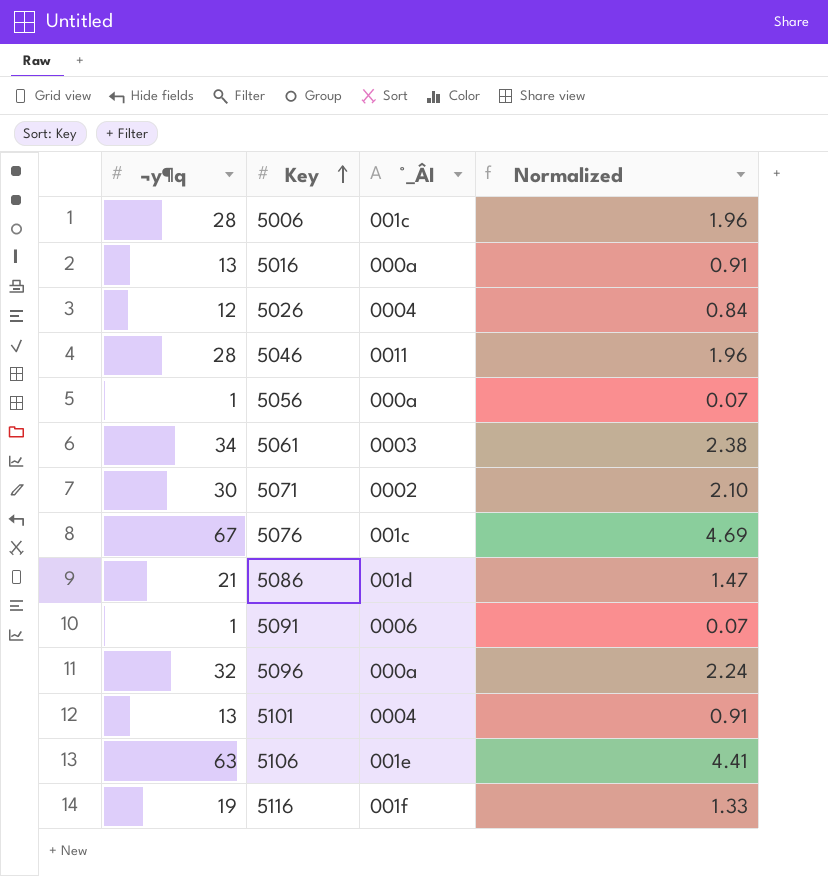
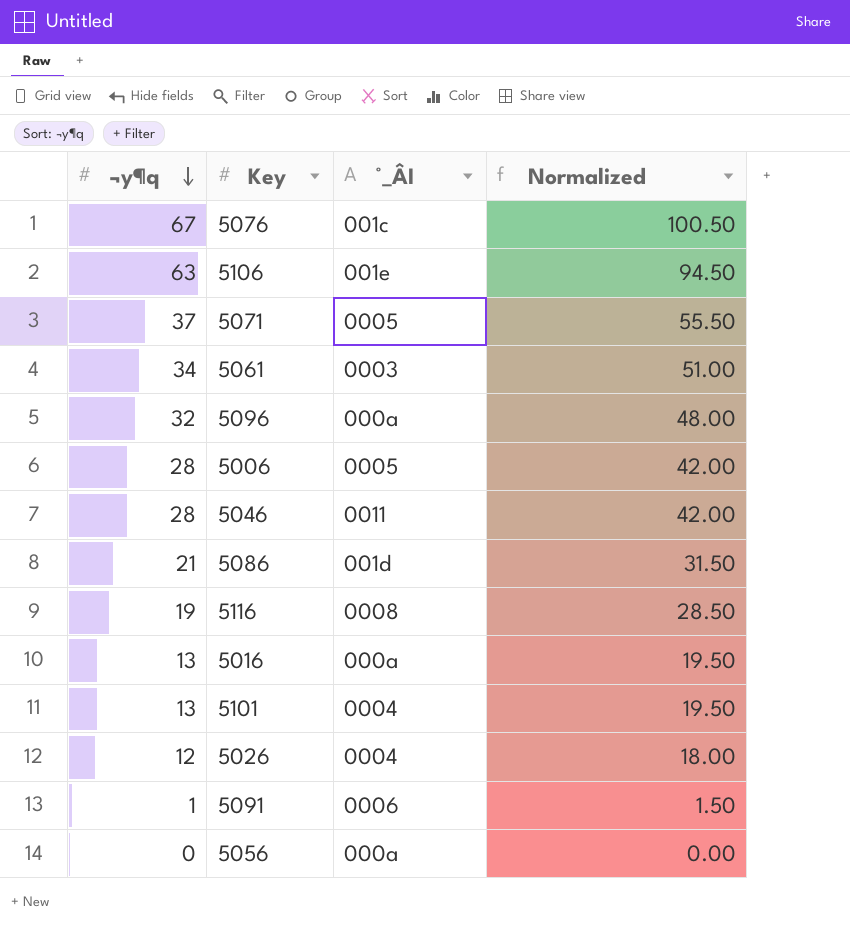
row order: Key ascending -> ¬y¶q descending
column Normalized | formula: [¬y¶q] * 0.07 -> [¬y¶q] * 1.5
5071 | ¬y¶q: 30 -> 37
5071 | °_ÂI: 0002 -> 0005
5006 | °_ÂI: 001c -> 0005
5116 | °_ÂI: 001f -> 0008
5056 | ¬y¶q: 1 -> 0

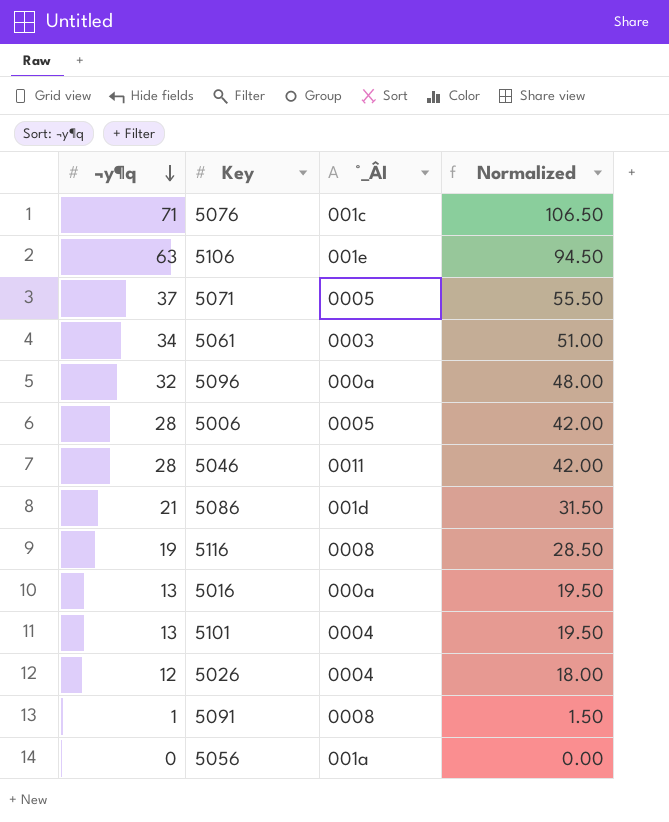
5076 | ¬y¶q: 67 -> 71
5076 | Normalized: 100.50 -> 106.50
5091 | °_ÂI: 0006 -> 0008
5056 | °_ÂI: 000a -> 001a

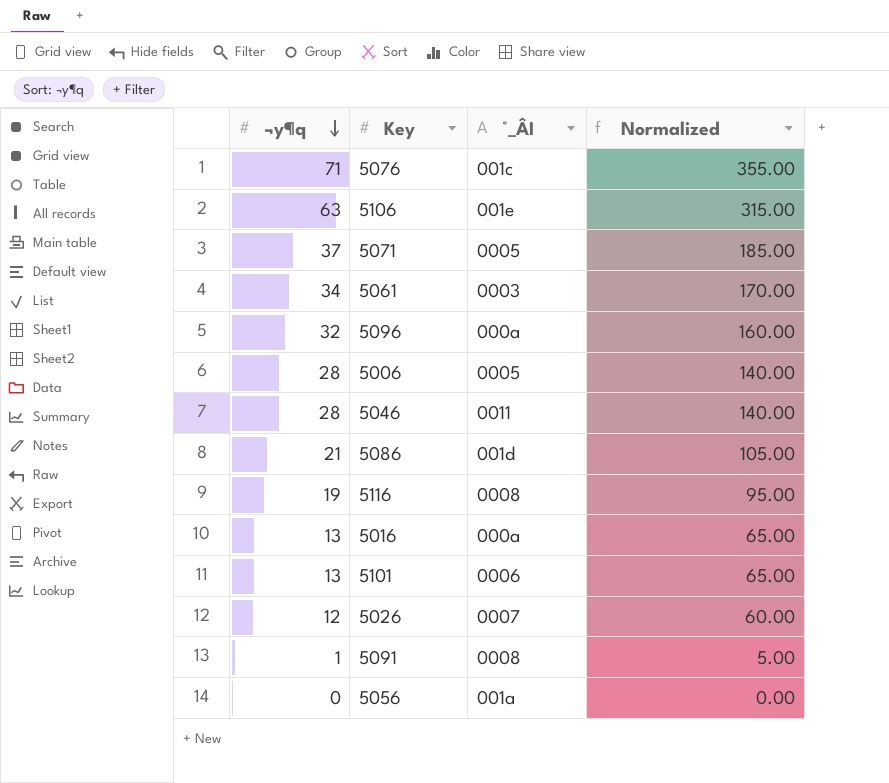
column Normalized | formula: [¬y¶q] * 1.5 -> [¬y¶q] * 5
5101 | °_ÂI: 0004 -> 0006
5026 | °_ÂI: 0004 -> 0007

